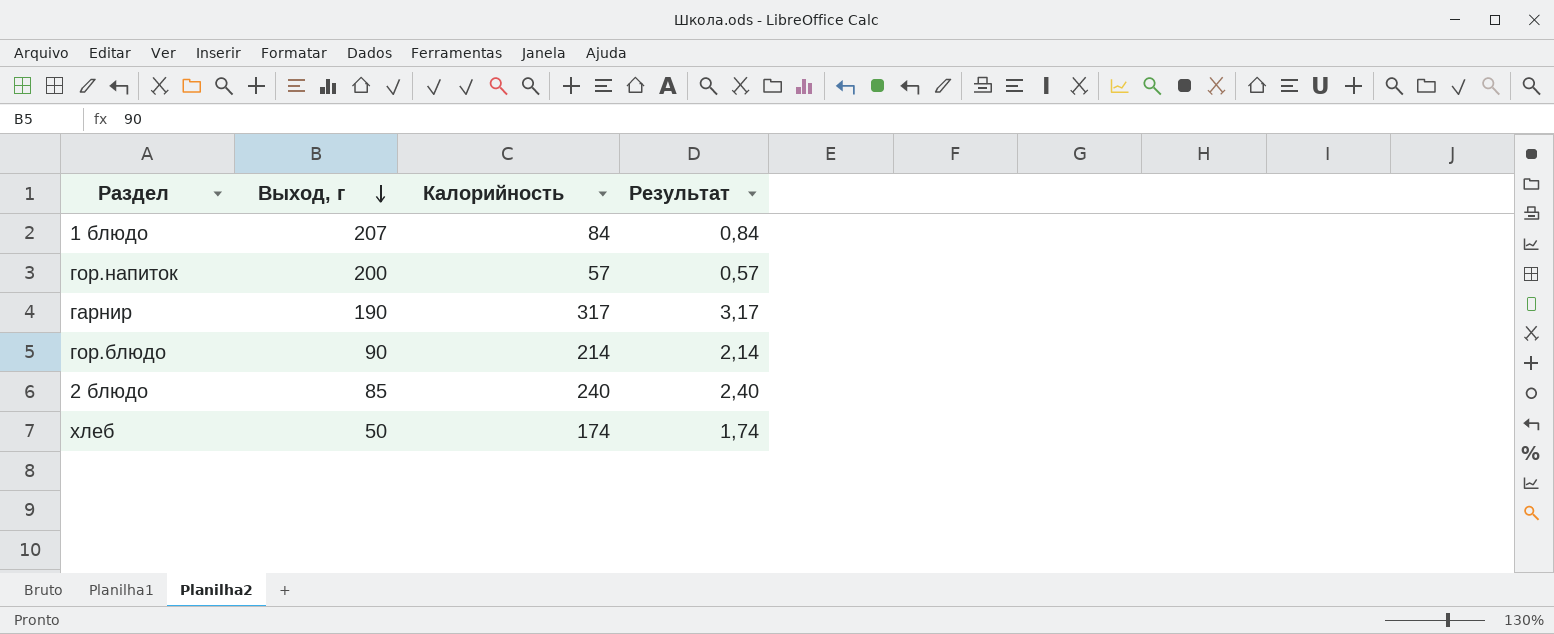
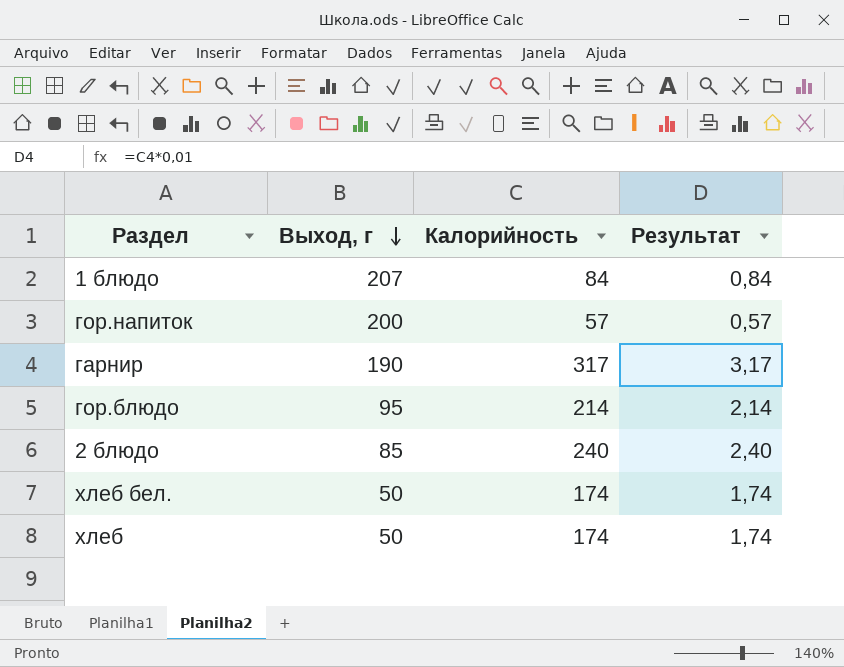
гор.блюдо | Выход, г: 90 -> 95
row хлеб бел.: none -> 50 | 174 | 1,74

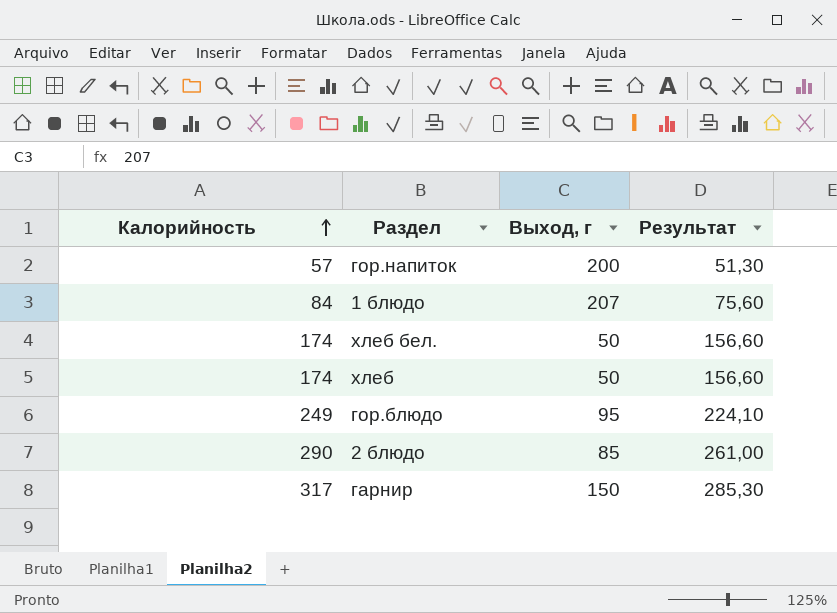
row order: Выход, г descending -> Калорийность ascending
column Калорийность | position: 3 -> 1
column Результат | formula: [Калорийность] * 0,01 -> [Калорийность] * 0,9
гор.блюдо | Калорийность: 214 -> 249
2 блюдо | Калорийность: 240 -> 290
гарнир | Выход, г: 190 -> 150

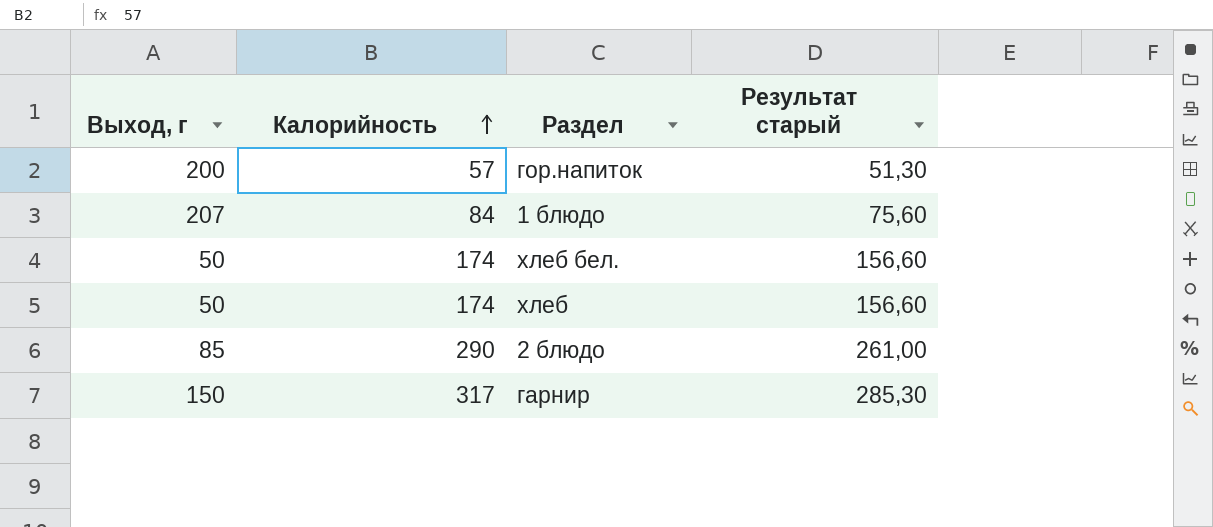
column Выход, г | position: 3 -> 1
column name: Результат -> Результат старый
row гор.блюдо: 249 | 95 | 224,10 -> none

